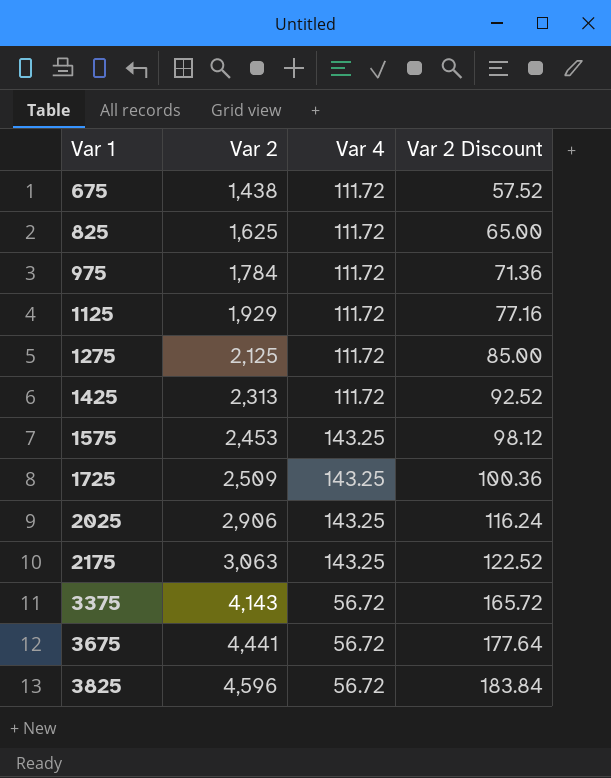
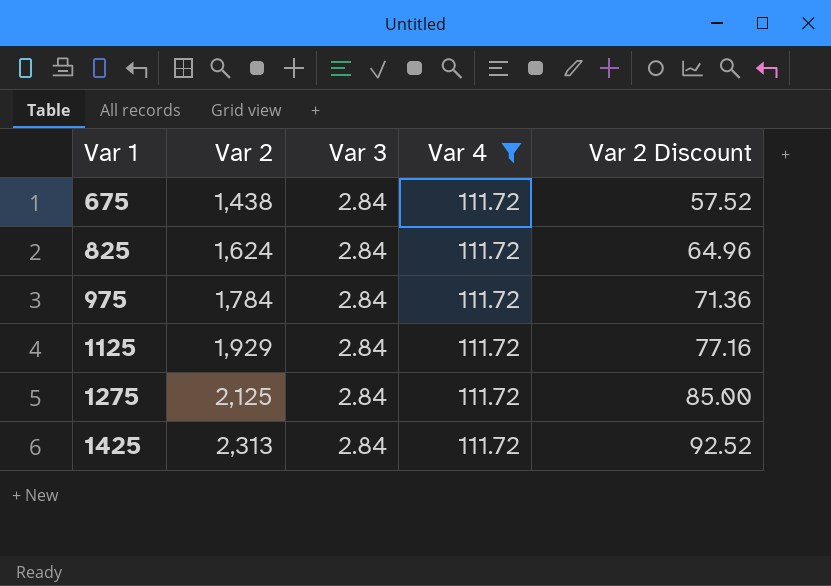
filter: none -> Var 4 = 111.72
column Var 3 | position: none -> 3
825 | Var 2: 1,625 -> 1,624
825 | Var 2 Discount: 65.00 -> 64.96

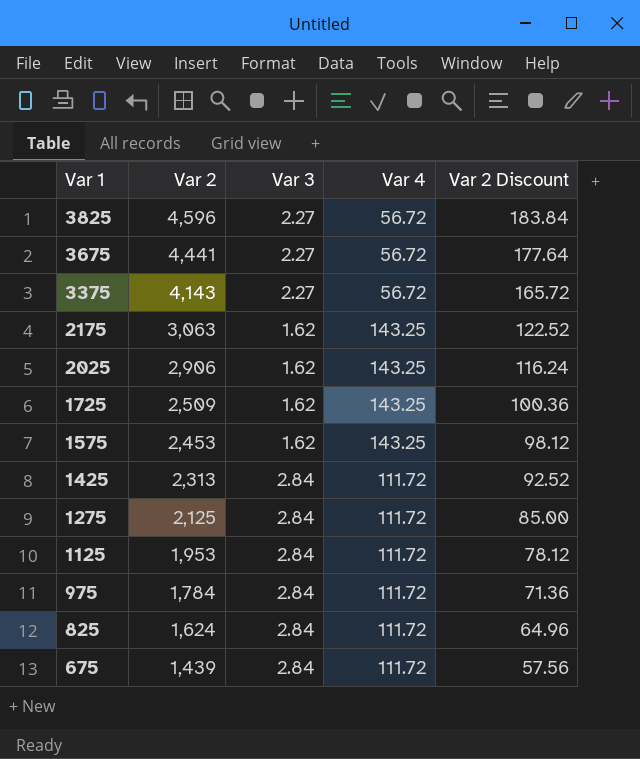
filter: Var 4 = 111.72 -> none
row order: Var 1 ascending -> Var 1 descending
1125 | Var 2: 1,929 -> 1,953
1125 | Var 2 Discount: 77.16 -> 78.12
675 | Var 2: 1,438 -> 1,439
675 | Var 2 Discount: 57.52 -> 57.56

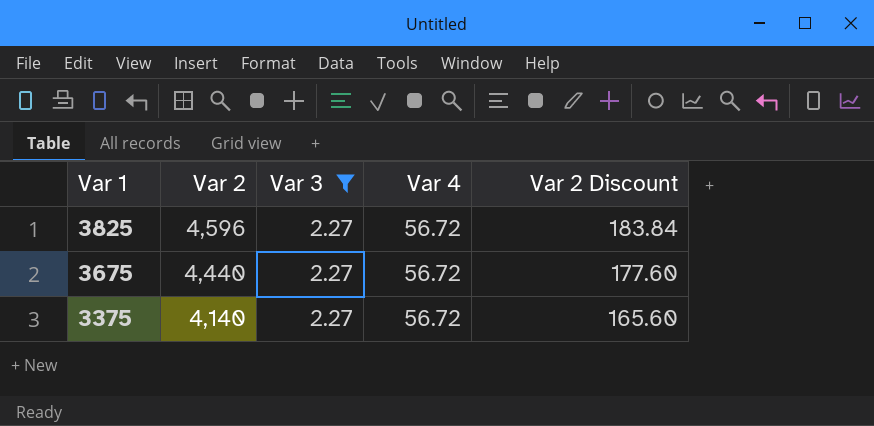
filter: none -> Var 3 = 2.27
3675 | Var 2: 4,441 -> 4,440
3675 | Var 2 Discount: 177.64 -> 177.60
3375 | Var 2: 4,143 -> 4,140
3375 | Var 2 Discount: 165.72 -> 165.60

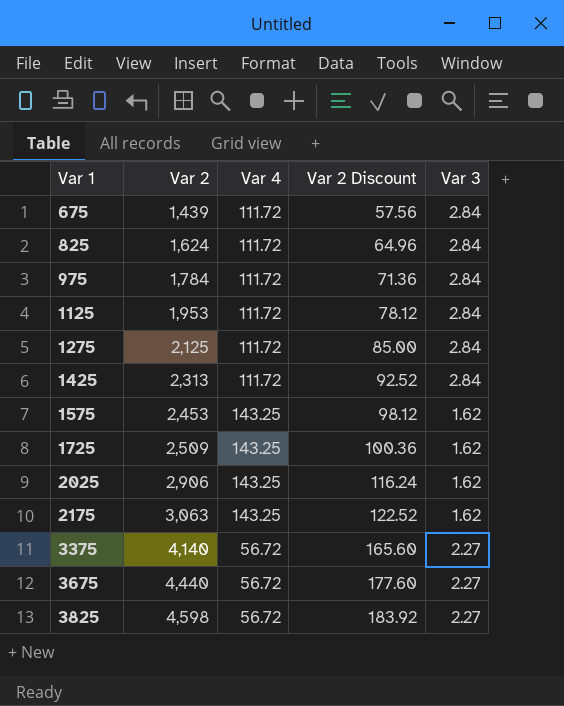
filter: Var 3 = 2.27 -> none
row order: Var 1 descending -> Var 1 ascending
column Var 3 | position: 3 -> 5
3825 | Var 2: 4,596 -> 4,598
3825 | Var 2 Discount: 183.84 -> 183.92

